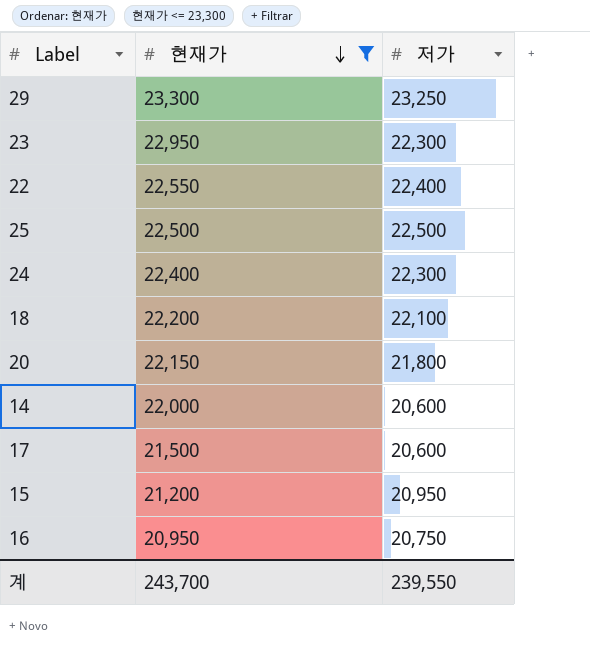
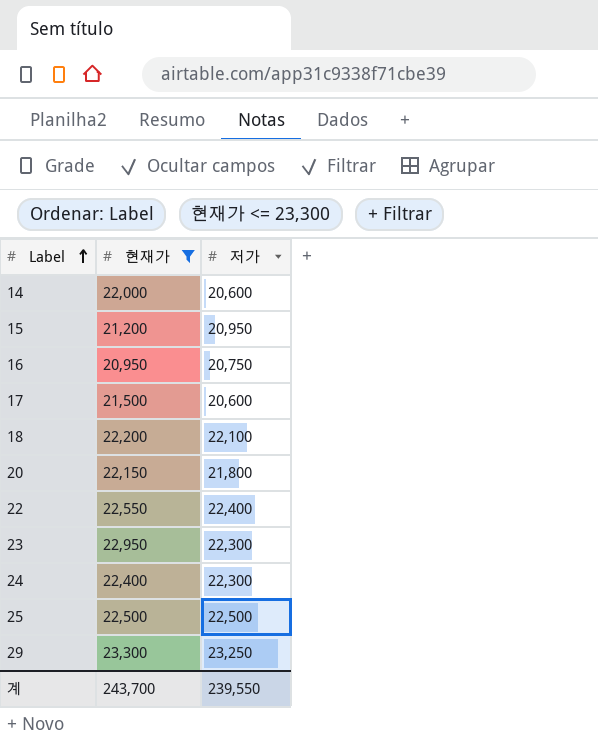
row order: 현재가 descending -> Label ascending

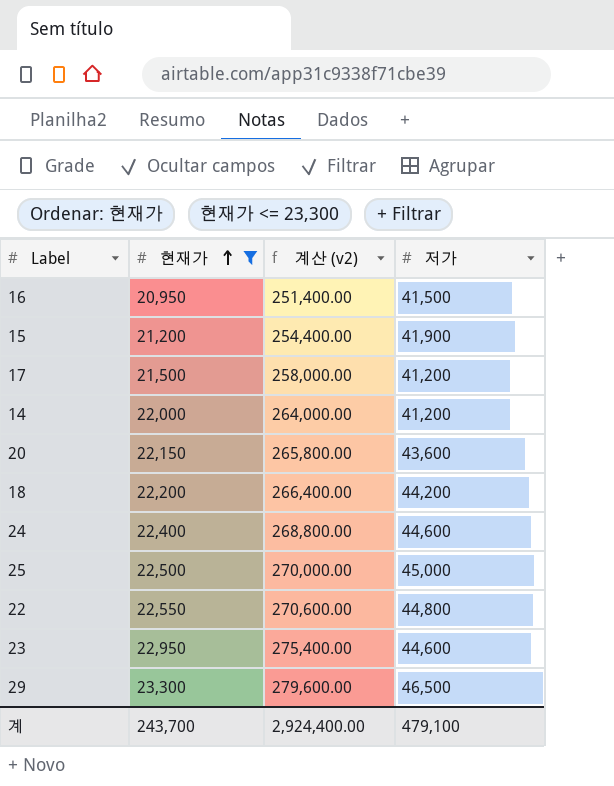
row order: Label ascending -> 현재가 ascending
column 계산 (v2) | formula: none -> [현재가] * 12
16 | 저가: 20,750 -> 41,500
15 | 저가: 20,950 -> 41,900
17 | 저가: 20,600 -> 41,200
14 | 저가: 20,600 -> 41,200
20 | 저가: 21,800 -> 43,600
18 | 저가: 22,100 -> 44,200
24 | 저가: 22,300 -> 44,600
25 | 저가: 22,500 -> 45,000
22 | 저가: 22,400 -> 44,800
23 | 저가: 22,300 -> 44,600
29 | 저가: 23,250 -> 46,500
계 | 저가: 239,550 -> 479,100

